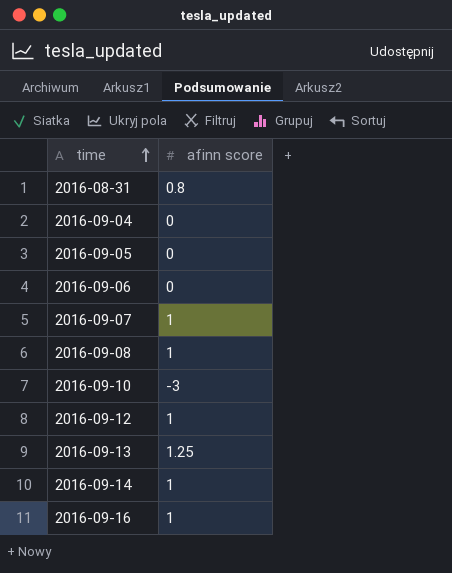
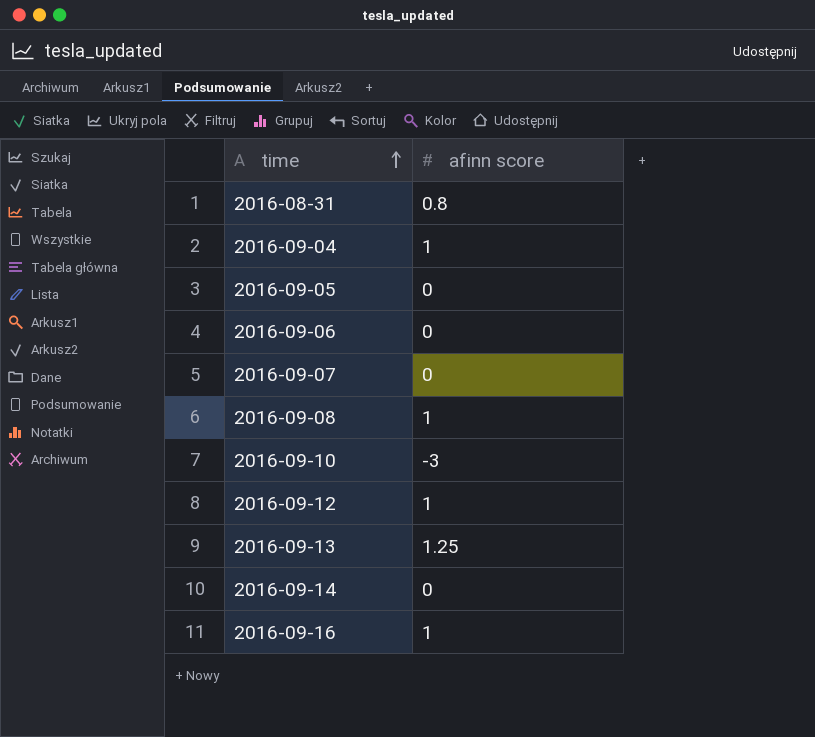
2016-09-04 | afinn score: 0 -> 1
2016-09-07 | afinn score: 1 -> 0
2016-09-14 | afinn score: 1 -> 0

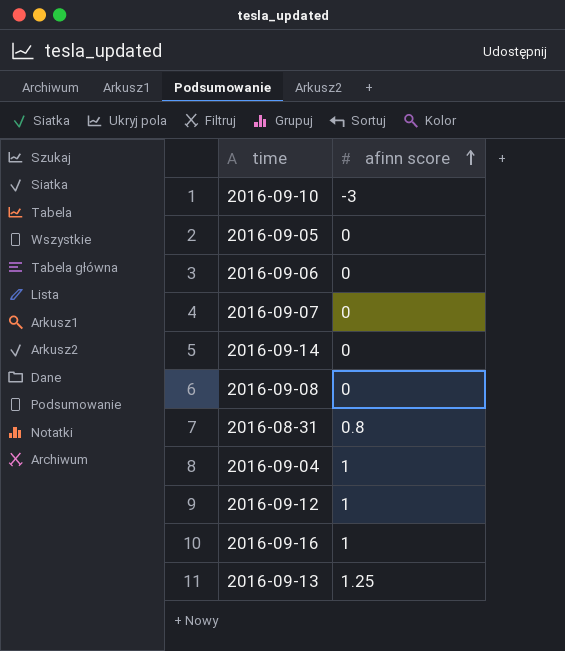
row order: time ascending -> afinn score ascending
2016-09-08 | afinn score: 1 -> 0

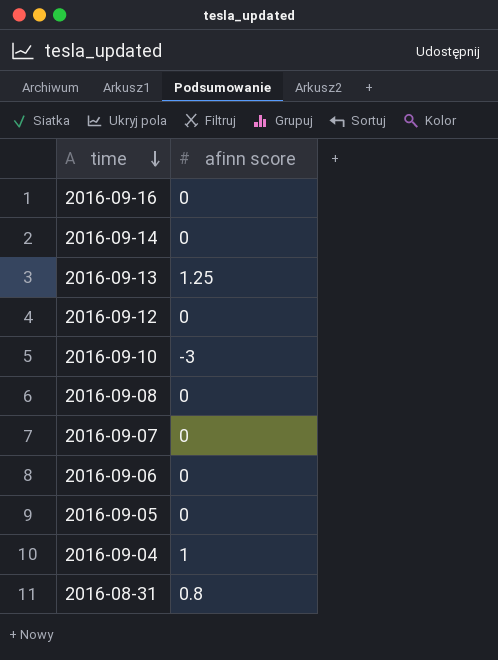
row order: afinn score ascending -> time descending
2016-09-16 | afinn score: 1 -> 0
2016-09-12 | afinn score: 1 -> 0

